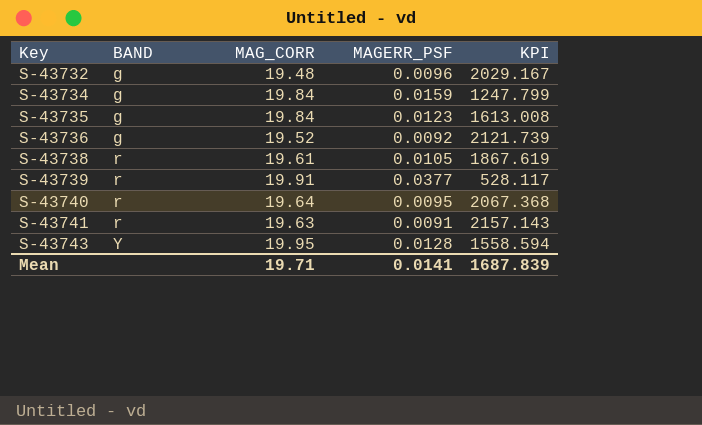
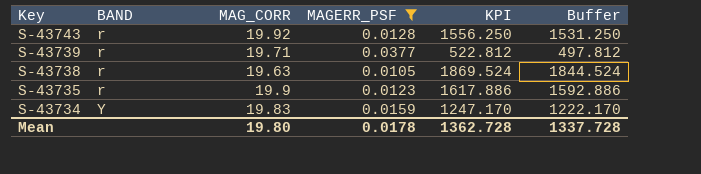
filter: none -> MAGERR_PSF >= 0.0105
row order: Key ascending -> Key descending
column Buffer | formula: none -> [KPI] - 25
S-43743 | BAND: Y -> r
S-43743 | MAG_CORR: 19.95 -> 19.92
S-43743 | KPI: 1558.594 -> 1556.250
S-43739 | MAG_CORR: 19.91 -> 19.71
S-43739 | KPI: 528.117 -> 522.812
S-43738 | MAG_CORR: 19.61 -> 19.63
S-43738 | KPI: 1867.619 -> 1869.524
S-43735 | BAND: g -> r
S-43735 | MAG_CORR: 19.84 -> 19.9
S-43735 | KPI: 1613.008 -> 1617.886
S-43734 | BAND: g -> Y
S-43734 | MAG_CORR: 19.84 -> 19.83
S-43734 | KPI: 1247.799 -> 1247.170
Mean | MAG_CORR: 19.71 -> 19.80
Mean | MAGERR_PSF: 0.0141 -> 0.0178
Mean | KPI: 1687.839 -> 1362.728

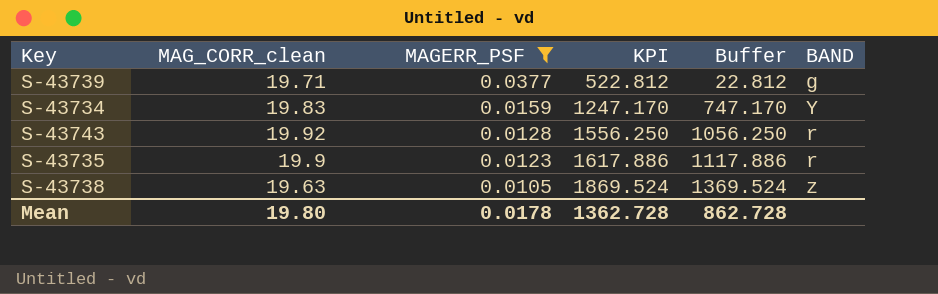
row order: Key descending -> MAGERR_PSF descending
column name: MAG_CORR -> MAG_CORR_clean
column Buffer | formula: [KPI] - 25 -> [KPI] - 500
column BAND | position: 2 -> 6
S-43739 | BAND: r -> g
S-43738 | BAND: r -> z
Mean | Buffer: 1337.728 -> 862.728

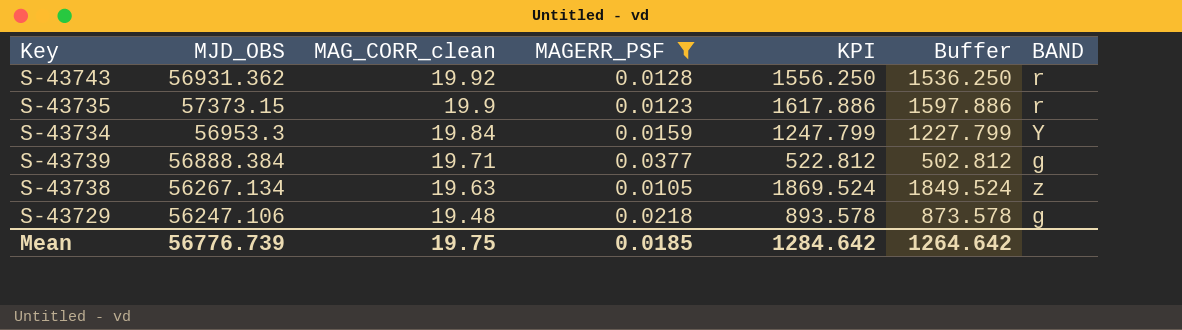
row order: MAGERR_PSF descending -> MAG_CORR_clean descending
column MJD_OBS | position: none -> 2
column Buffer | formula: [KPI] - 500 -> [KPI] - 20
S-43734 | MAG_CORR_clean: 19.83 -> 19.84
S-43734 | KPI: 1247.170 -> 1247.799
row S-43729: none -> 56247.106 | 19.48 | 0.0218 | 893.578 | 873.578 | g
Mean | MAG_CORR_clean: 19.80 -> 19.75
Mean | MAGERR_PSF: 0.0178 -> 0.0185
Mean | KPI: 1362.728 -> 1284.642
Mean | Buffer: 862.728 -> 1264.642

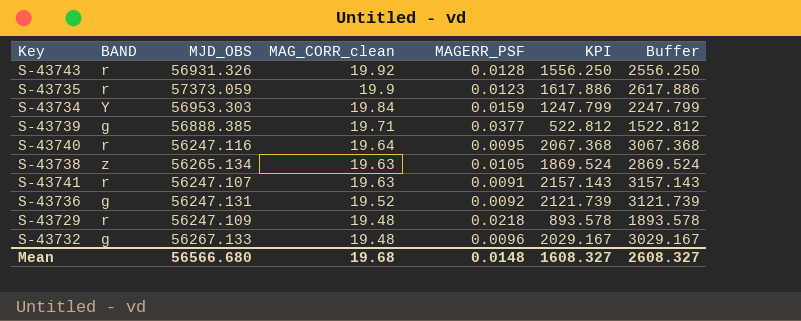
filter: MAGERR_PSF >= 0.0105 -> none
column BAND | position: 7 -> 2
column Buffer | formula: [KPI] - 20 -> [KPI] + 1000
S-43743 | MJD_OBS: 56931.362 -> 56931.326
S-43735 | MJD_OBS: 57373.15 -> 57373.059
S-43734 | MJD_OBS: 56953.3 -> 56953.303
S-43739 | MJD_OBS: 56888.384 -> 56888.385
S-43738 | MJD_OBS: 56267.134 -> 56265.134
S-43729 | BAND: g -> r
S-43729 | MJD_OBS: 56247.106 -> 56247.109
Mean | MJD_OBS: 56776.739 -> 56566.680
Mean | MAG_CORR_clean: 19.75 -> 19.68
Mean | MAGERR_PSF: 0.0185 -> 0.0148
Mean | KPI: 1284.642 -> 1608.327
Mean | Buffer: 1264.642 -> 2608.327

